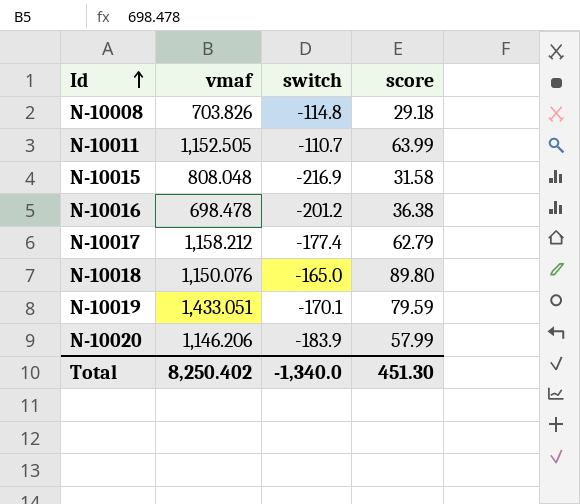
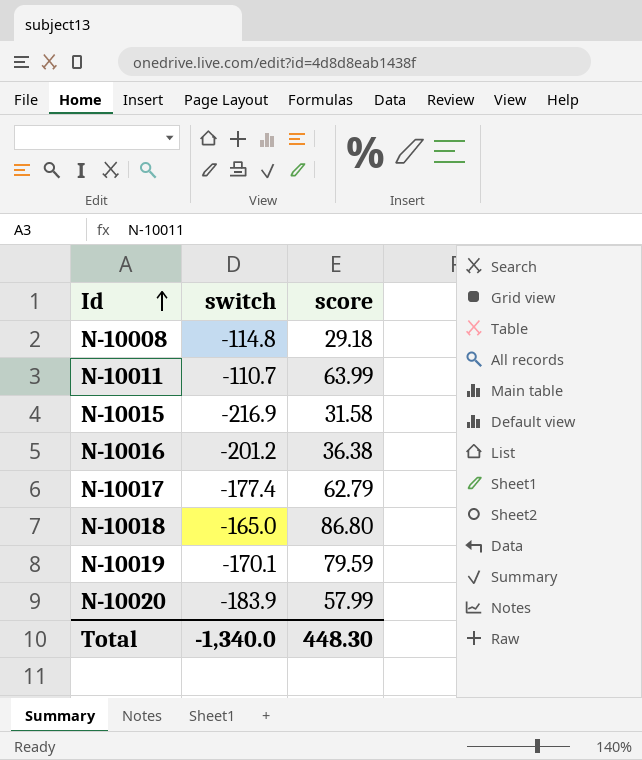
column vmaf | position: 2 -> none
N-10018 | score: 89.80 -> 86.80
Total | score: 451.30 -> 448.30

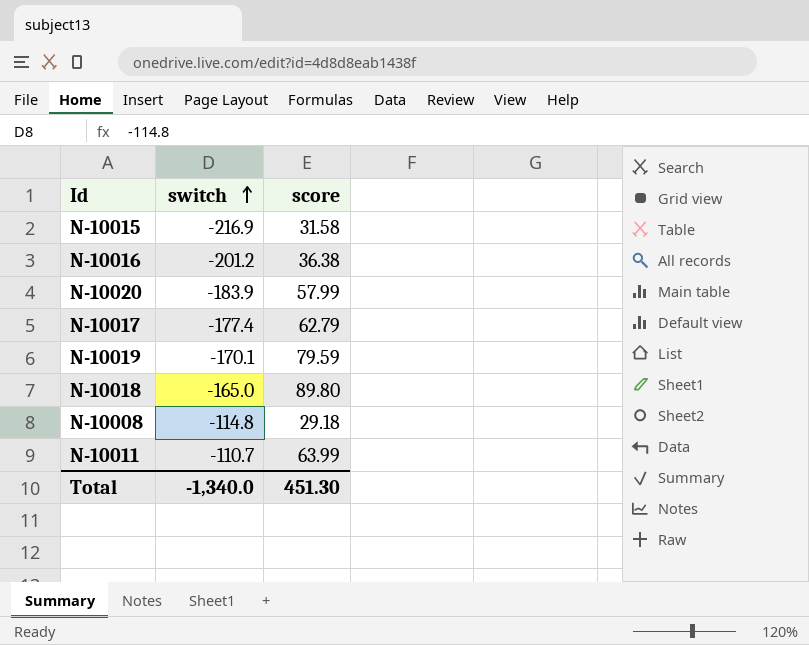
row order: Id ascending -> switch ascending
N-10018 | score: 86.80 -> 89.80
Total | score: 448.30 -> 451.30

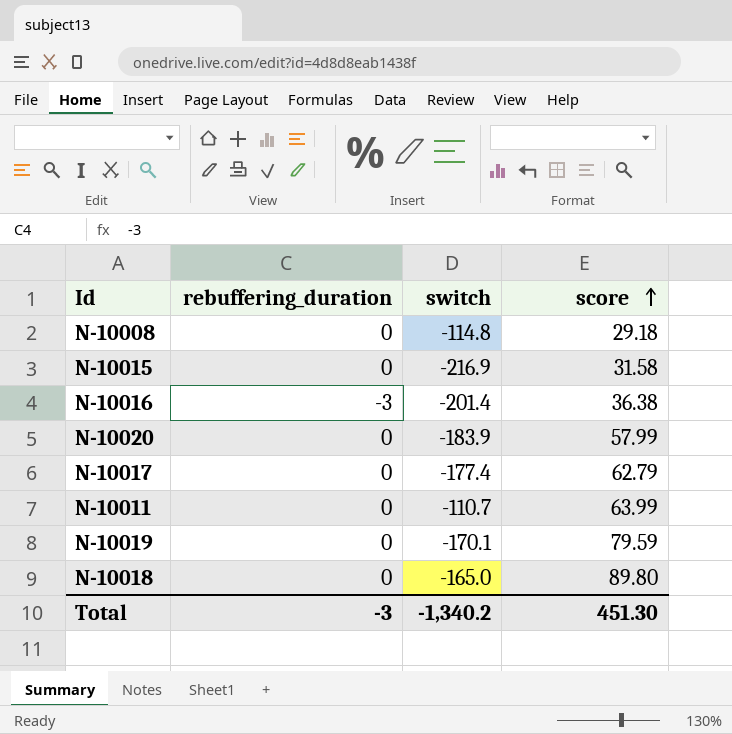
row order: switch ascending -> score ascending
column rebuffering_duration | position: none -> 2
N-10016 | switch: -201.2 -> -201.4
Total | switch: -1,340.0 -> -1,340.2

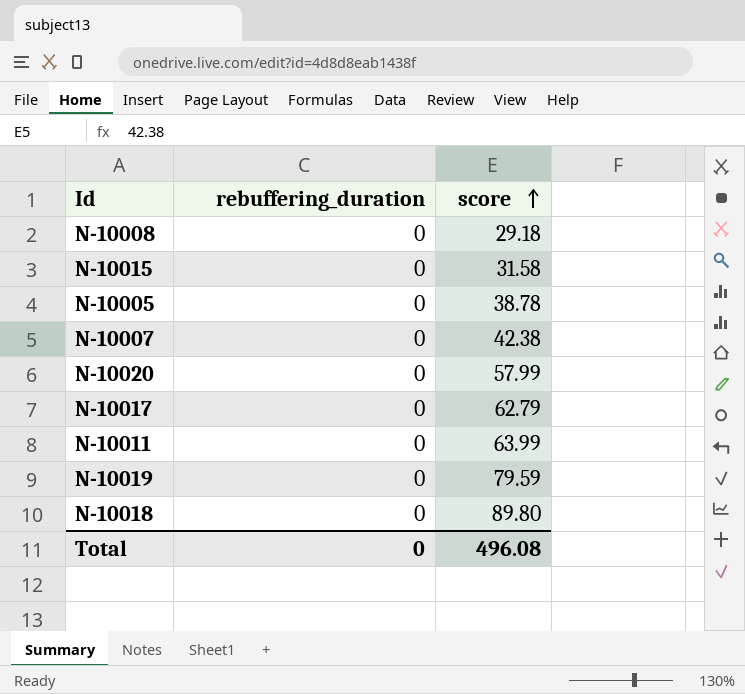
column switch | position: 3 -> none
row N-10016: -3 | -201.4 | 36.38 -> none
row N-10005: none -> 0 | 38.78
row N-10007: none -> 0 | 42.38
Total | rebuffering_duration: -3 -> 0
Total | score: 451.30 -> 496.08

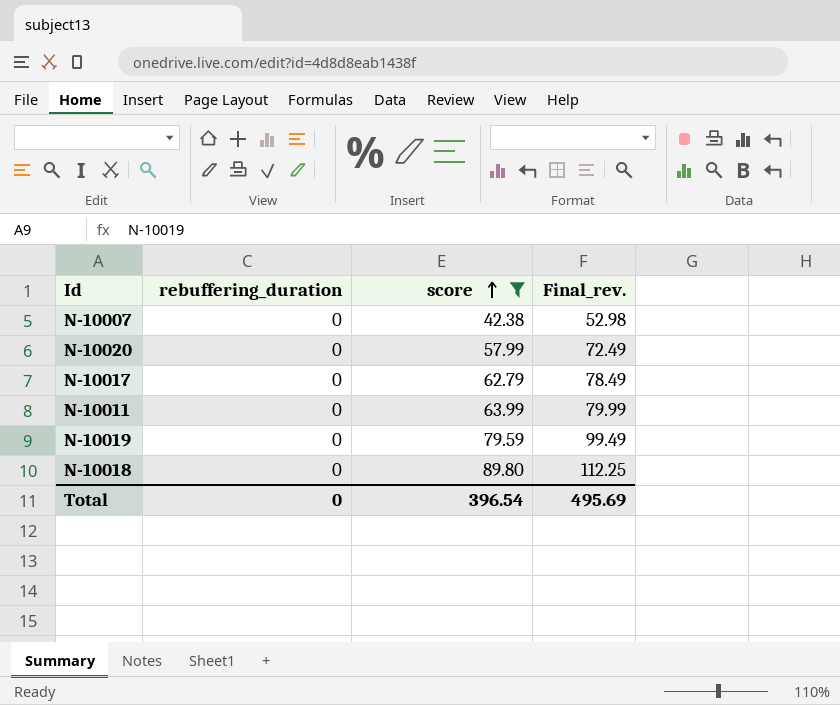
filter: none -> score >= 42.38
column Final_rev. | formula: none -> [score] * 1.25
Total | score: 496.08 -> 396.54

